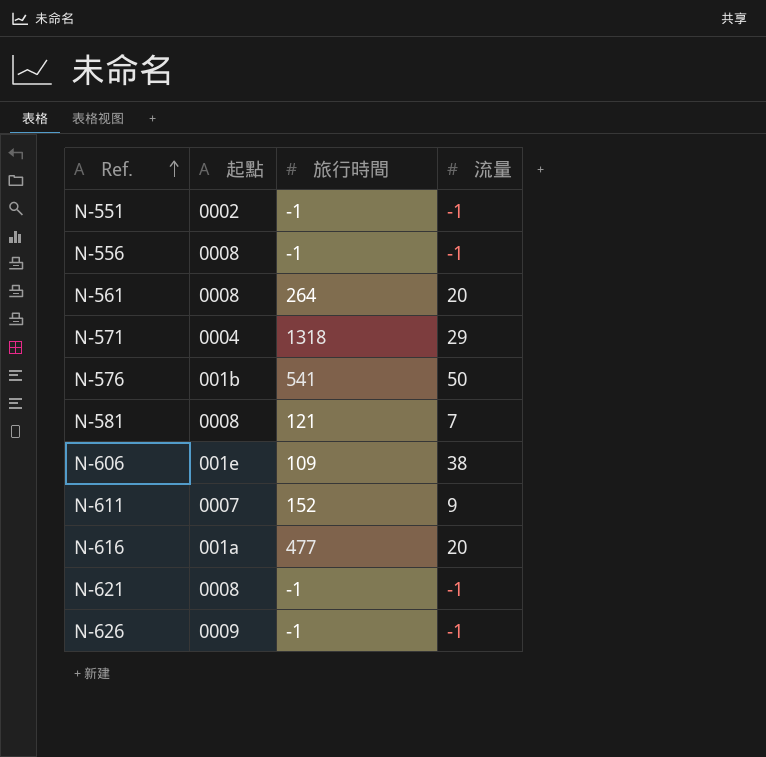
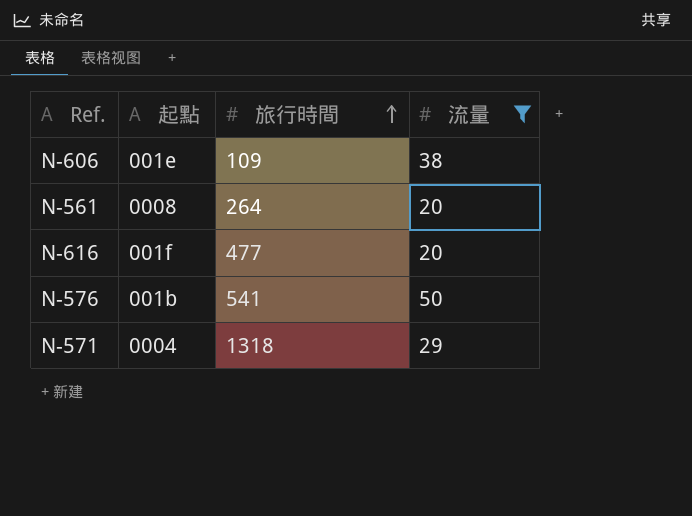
filter: none -> 流量 >= 20
row order: Ref. ascending -> 旅行時間 ascending
N-616 | 起點: 001a -> 001f

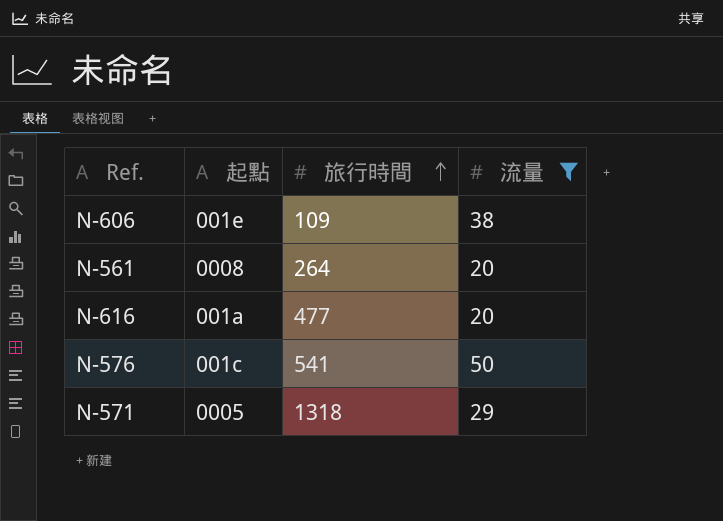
N-616 | 起點: 001f -> 001a
N-576 | 起點: 001b -> 001c
N-571 | 起點: 0004 -> 0005

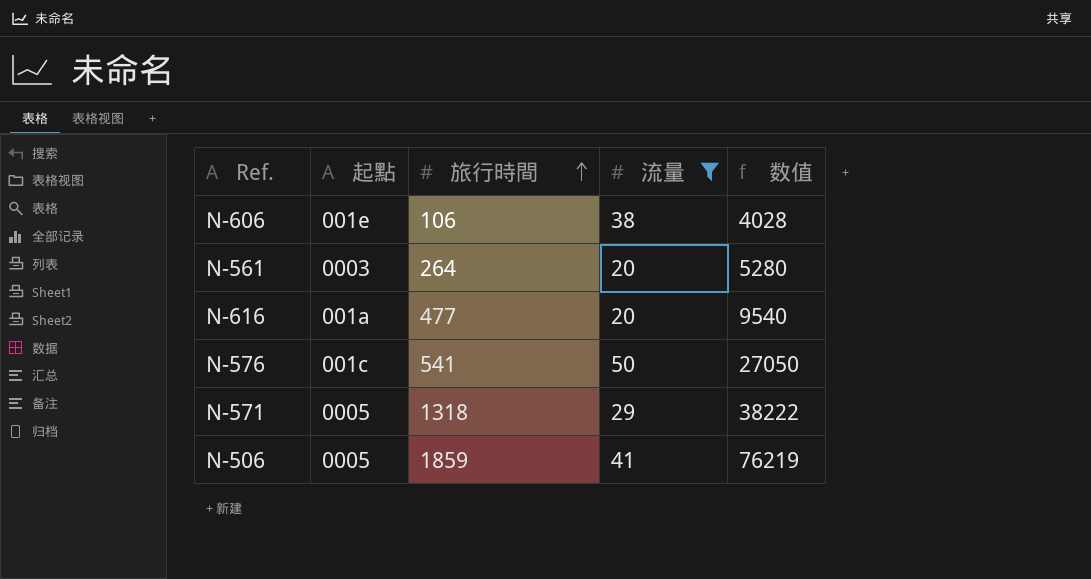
column 数值 | formula: none -> [旅行時間] * [流量]
N-606 | 旅行時間: 109 -> 106
N-561 | 起點: 0008 -> 0003
row N-506: none -> 0005 | 1859 | 41 | 76219

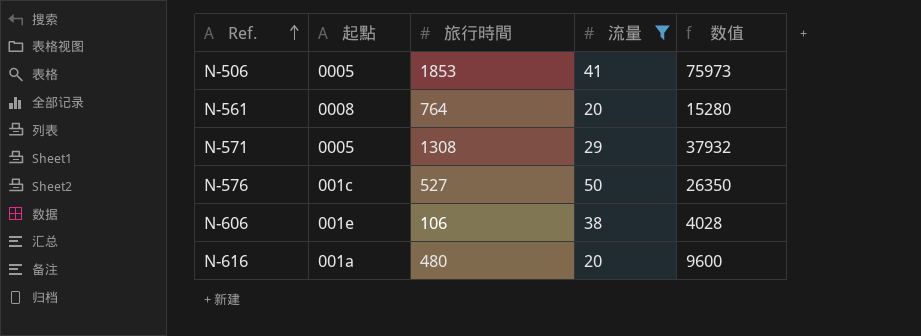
row order: 旅行時間 ascending -> Ref. ascending
N-506 | 旅行時間: 1859 -> 1853
N-506 | 数值: 76219 -> 75973
N-561 | 起點: 0003 -> 0008
N-561 | 旅行時間: 264 -> 764
N-561 | 数值: 5280 -> 15280
N-571 | 旅行時間: 1318 -> 1308
N-571 | 数值: 38222 -> 37932
N-576 | 旅行時間: 541 -> 527
N-576 | 数值: 27050 -> 26350
N-616 | 旅行時間: 477 -> 480
N-616 | 数值: 9540 -> 9600

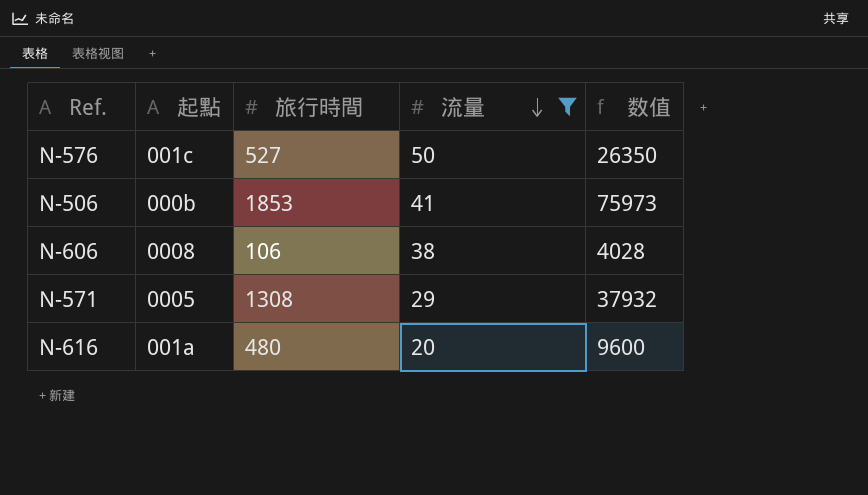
row order: Ref. ascending -> 流量 descending
row N-561: 0008 | 764 | 20 | 15280 -> none
N-506 | 起點: 0005 -> 000b
N-606 | 起點: 001e -> 0008

